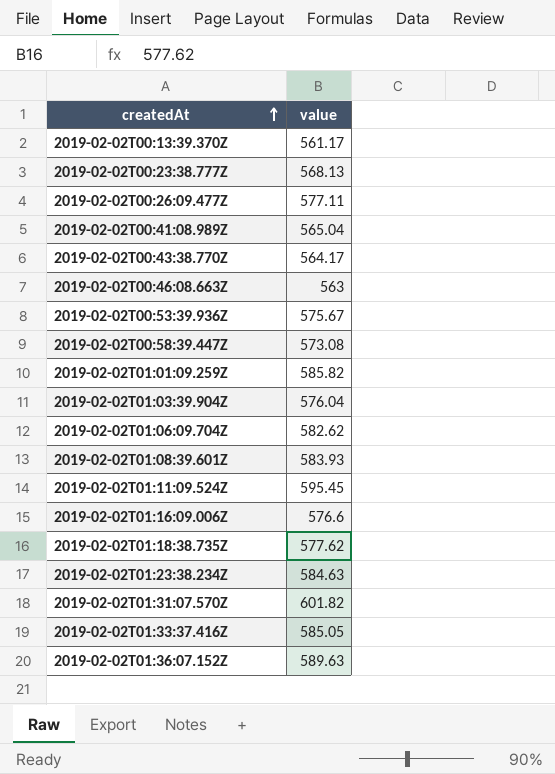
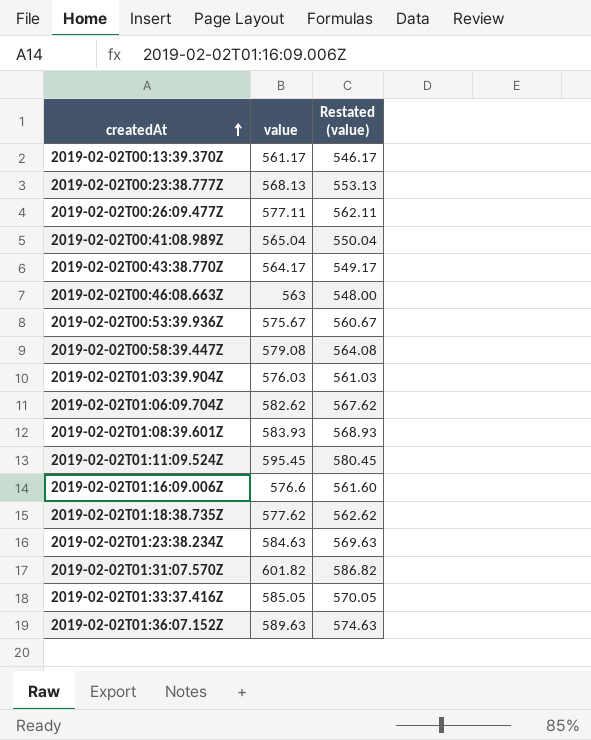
column Restated (value) | formula: none -> [value] - 15
row 2019-02-02T01:01:09.259Z: 585.82 -> none
2019-02-02T00:58:39.447Z | value: 573.08 -> 579.08
2019-02-02T01:03:39.904Z | value: 576.04 -> 576.03

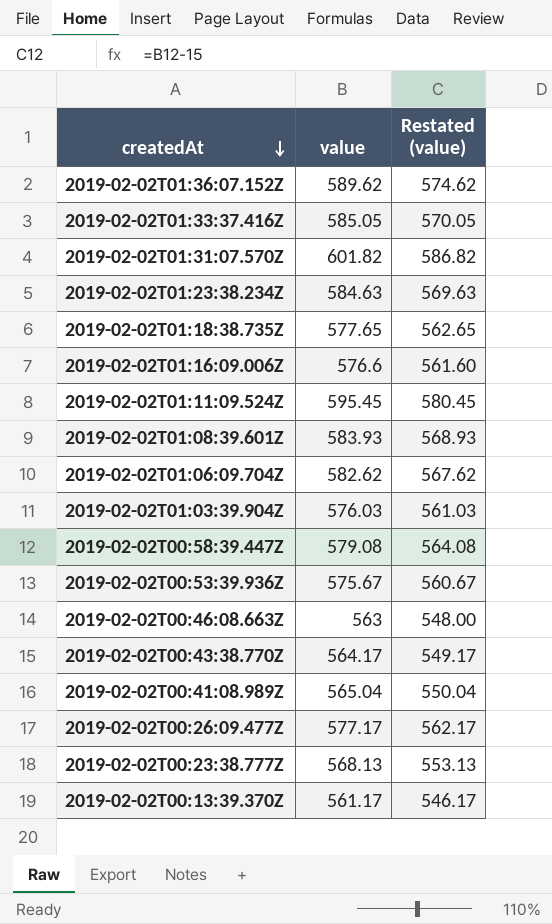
row order: createdAt ascending -> createdAt descending
2019-02-02T01:36:07.152Z | value: 589.63 -> 589.62
2019-02-02T01:36:07.152Z | Restated (value): 574.63 -> 574.62
2019-02-02T01:18:38.735Z | value: 577.62 -> 577.65
2019-02-02T01:18:38.735Z | Restated (value): 562.62 -> 562.65
2019-02-02T00:26:09.477Z | value: 577.11 -> 577.17
2019-02-02T00:26:09.477Z | Restated (value): 562.11 -> 562.17

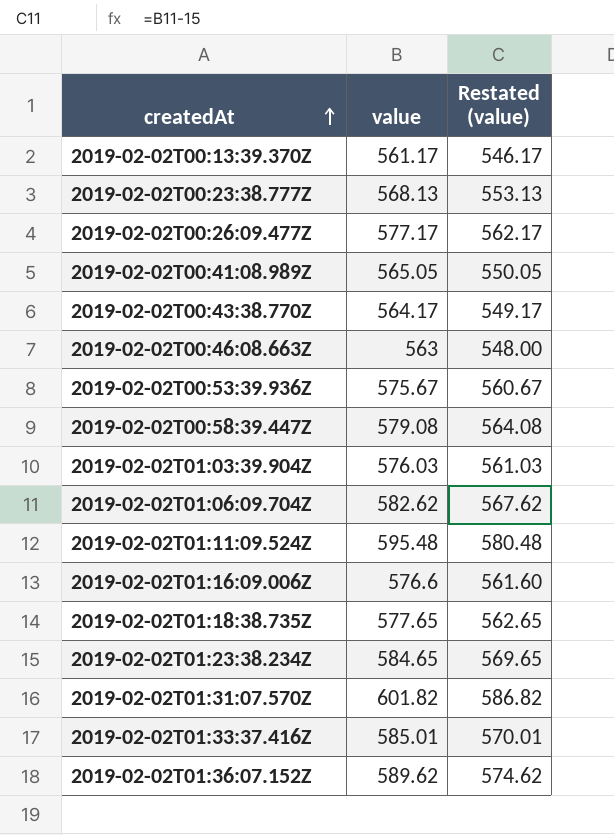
row order: createdAt descending -> createdAt ascending
row 2019-02-02T01:08:39.601Z: 583.93 | 568.93 -> none
2019-02-02T00:41:08.989Z | value: 565.04 -> 565.05
2019-02-02T00:41:08.989Z | Restated (value): 550.04 -> 550.05
2019-02-02T01:11:09.524Z | value: 595.45 -> 595.48
2019-02-02T01:11:09.524Z | Restated (value): 580.45 -> 580.48
2019-02-02T01:23:38.234Z | value: 584.63 -> 584.65
2019-02-02T01:23:38.234Z | Restated (value): 569.63 -> 569.65
2019-02-02T01:33:37.416Z | value: 585.05 -> 585.01
2019-02-02T01:33:37.416Z | Restated (value): 570.05 -> 570.01

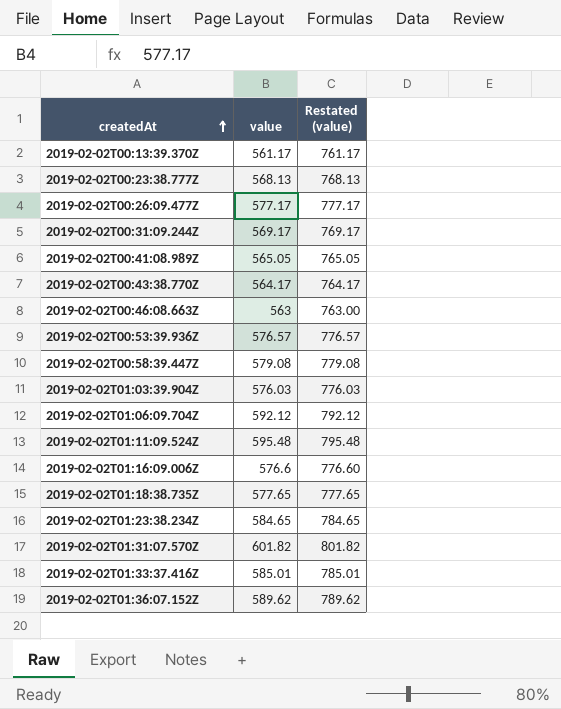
column Restated (value) | formula: [value] - 15 -> [value] + 200
row 2019-02-02T00:31:09.244Z: none -> 569.17 | 769.17
2019-02-02T00:53:39.936Z | value: 575.67 -> 576.57
2019-02-02T01:06:09.704Z | value: 582.62 -> 592.12

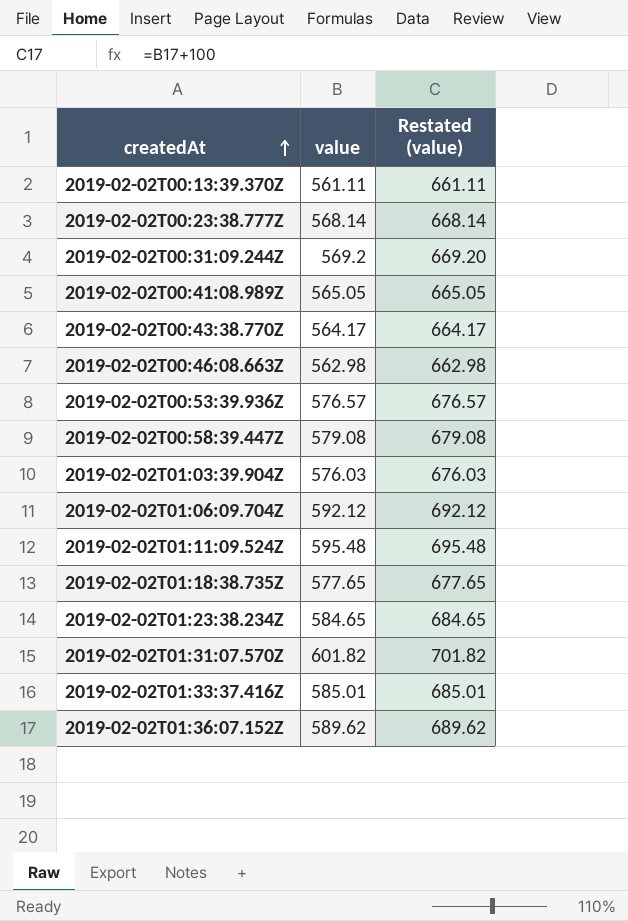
column Restated (value) | formula: [value] + 200 -> [value] + 100
row 2019-02-02T00:26:09.477Z: 577.17 | 777.17 -> none
row 2019-02-02T01:16:09.006Z: 576.6 | 776.60 -> none
2019-02-02T00:13:39.370Z | value: 561.17 -> 561.11
2019-02-02T00:23:38.777Z | value: 568.13 -> 568.14
2019-02-02T00:31:09.244Z | value: 569.17 -> 569.2
2019-02-02T00:46:08.663Z | value: 563 -> 562.98

